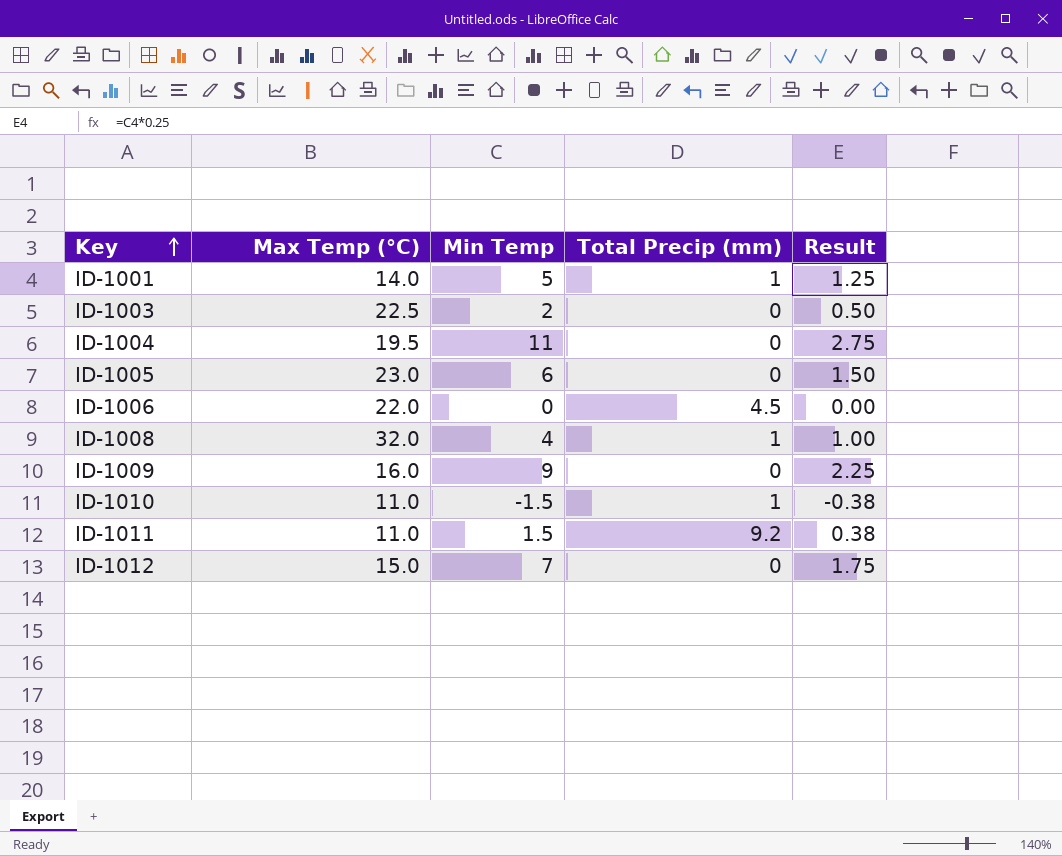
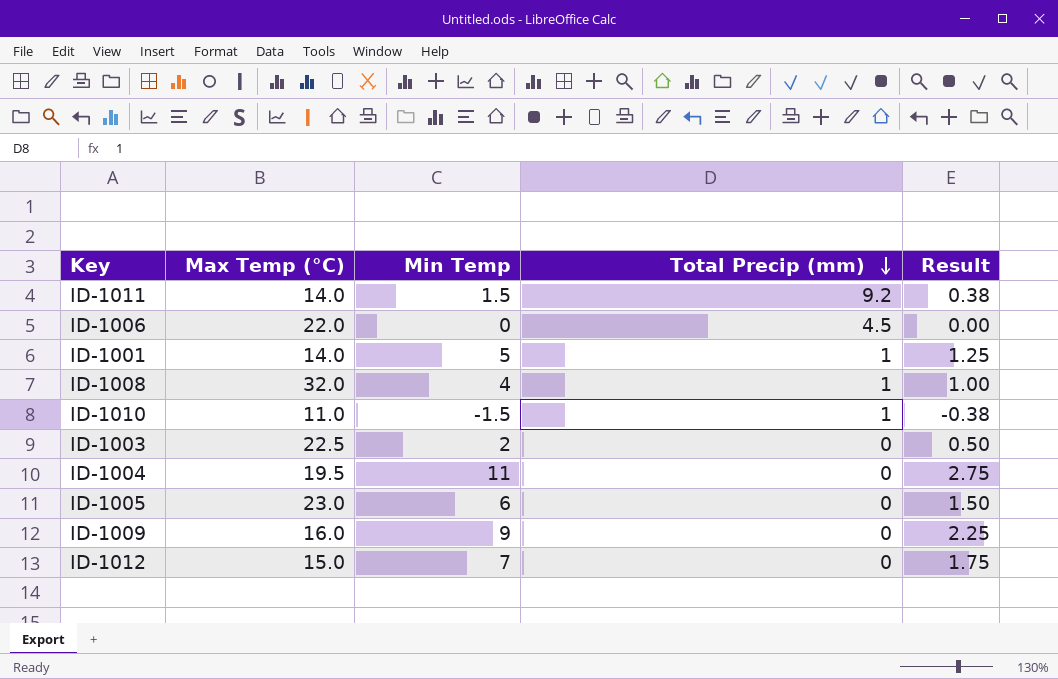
row order: Key ascending -> Total Precip (mm) descending
ID-1011 | Max Temp (°C): 11.0 -> 14.0

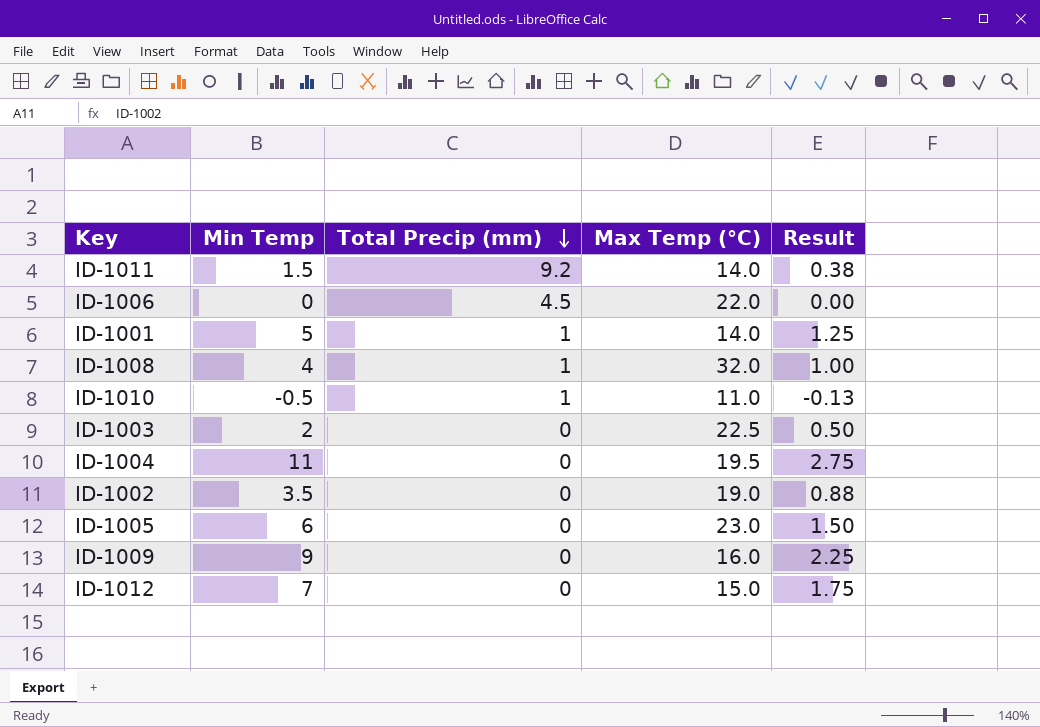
column Max Temp (°C) | position: 2 -> 4
ID-1010 | Min Temp: -1.5 -> -0.5
ID-1010 | Result: -0.38 -> -0.13
row ID-1002: none -> 3.5 | 0 | 19.0 | 0.88

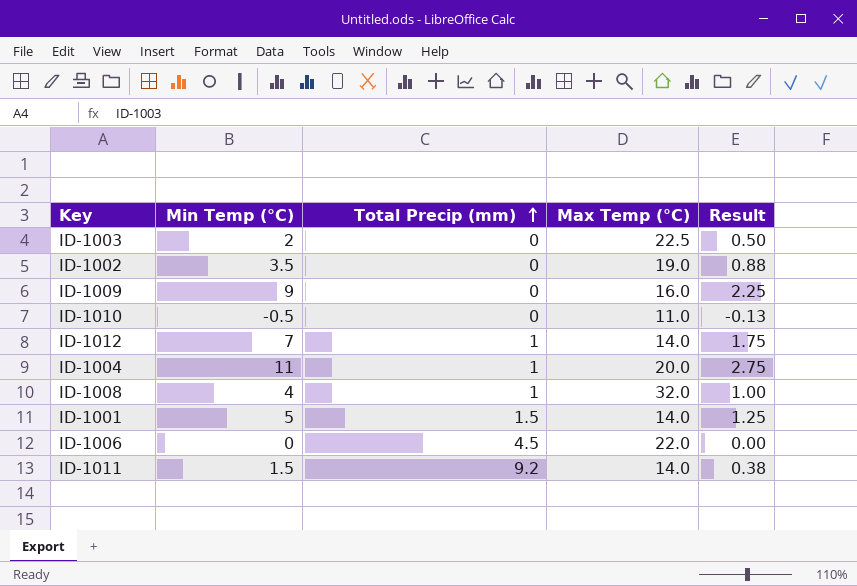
row order: Total Precip (mm) descending -> Total Precip (mm) ascending
column name: Min Temp -> Min Temp (°C)
row ID-1005: 6 | 0 | 23.0 | 1.50 -> none
ID-1010 | Total Precip (mm): 1 -> 0
ID-1012 | Total Precip (mm): 0 -> 1
ID-1012 | Max Temp (°C): 15.0 -> 14.0
ID-1004 | Total Precip (mm): 0 -> 1
ID-1004 | Max Temp (°C): 19.5 -> 20.0
ID-1001 | Total Precip (mm): 1 -> 1.5

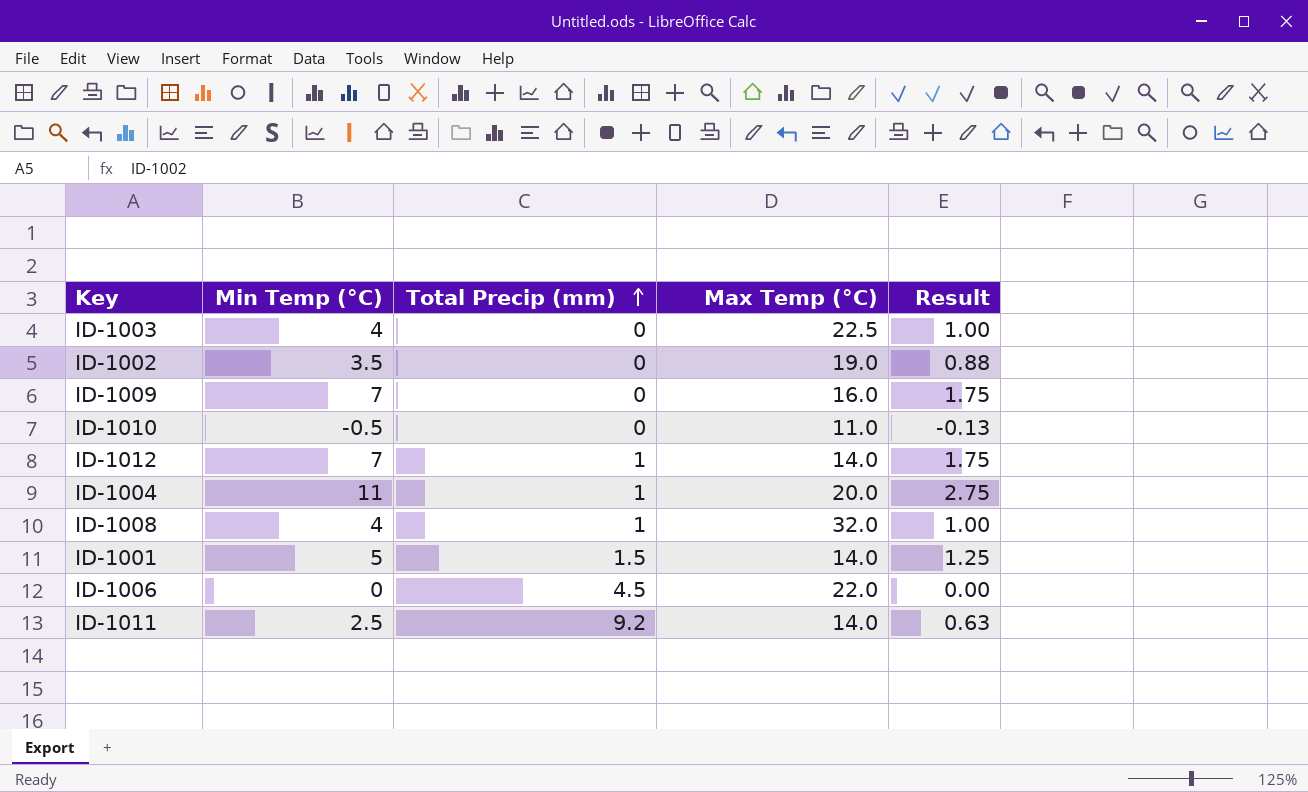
ID-1003 | Min Temp (°C): 2 -> 4
ID-1003 | Result: 0.50 -> 1.00
ID-1009 | Min Temp (°C): 9 -> 7
ID-1009 | Result: 2.25 -> 1.75
ID-1011 | Min Temp (°C): 1.5 -> 2.5
ID-1011 | Result: 0.38 -> 0.63

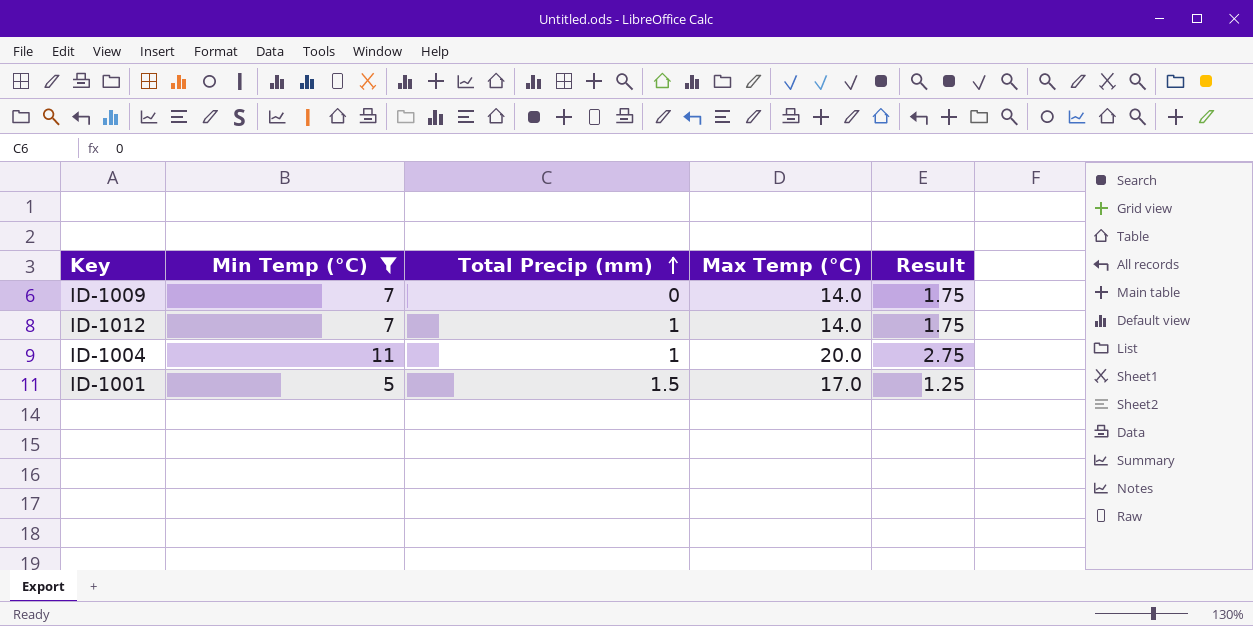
filter: none -> Min Temp (°C) >= 5
ID-1009 | Max Temp (°C): 16.0 -> 14.0
ID-1001 | Max Temp (°C): 14.0 -> 17.0

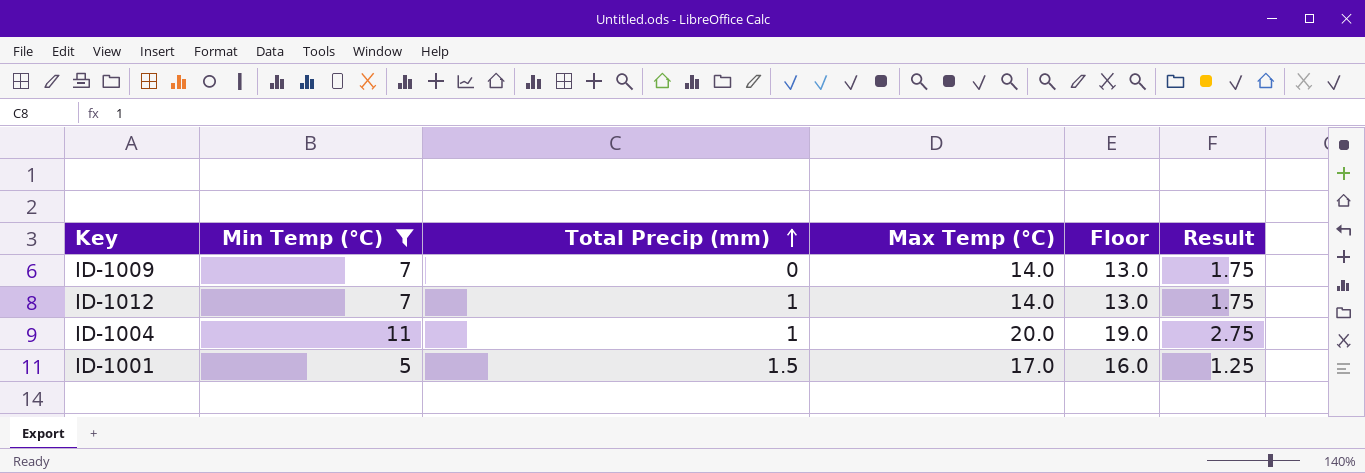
column Floor | formula: none -> [Max Temp (°C)] - 1

